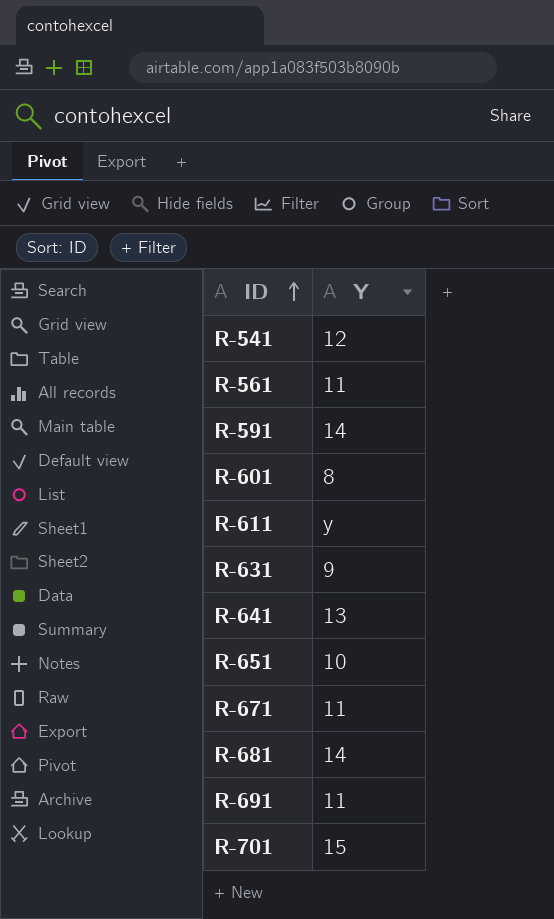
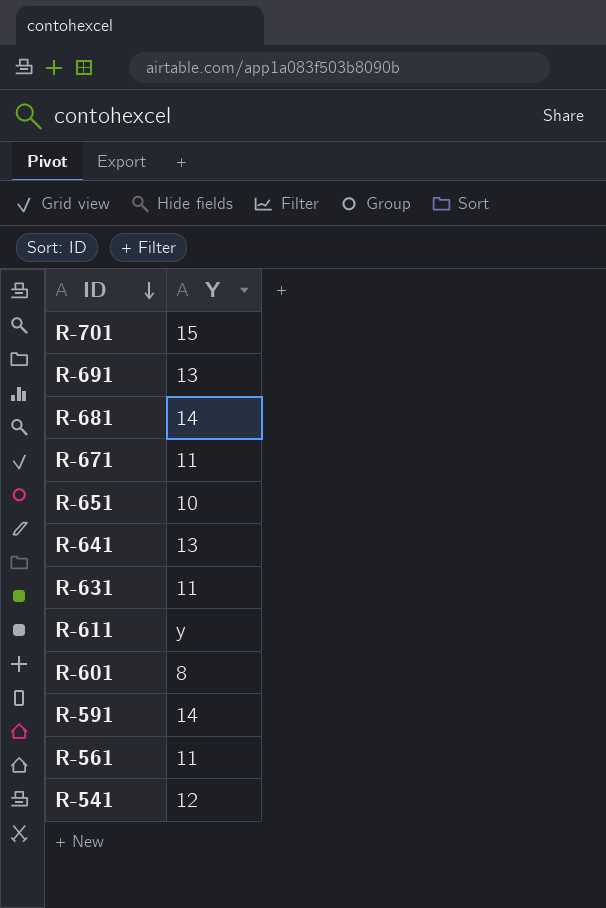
row order: ID ascending -> ID descending
R-691 | Y: 11 -> 13
R-631 | Y: 9 -> 11

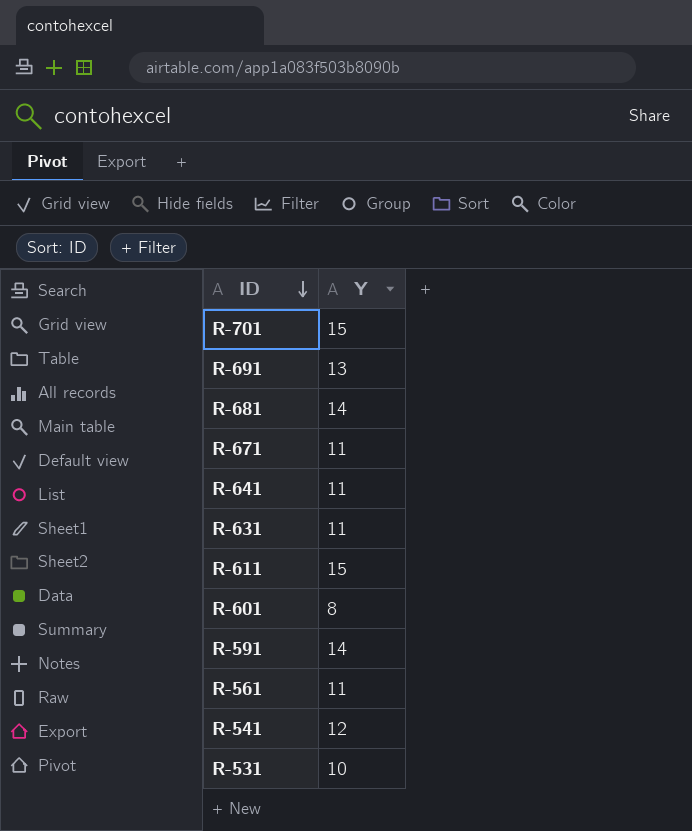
row R-651: 10 -> none
R-641 | Y: 13 -> 11
R-611 | Y: y -> 15
row R-531: none -> 10

